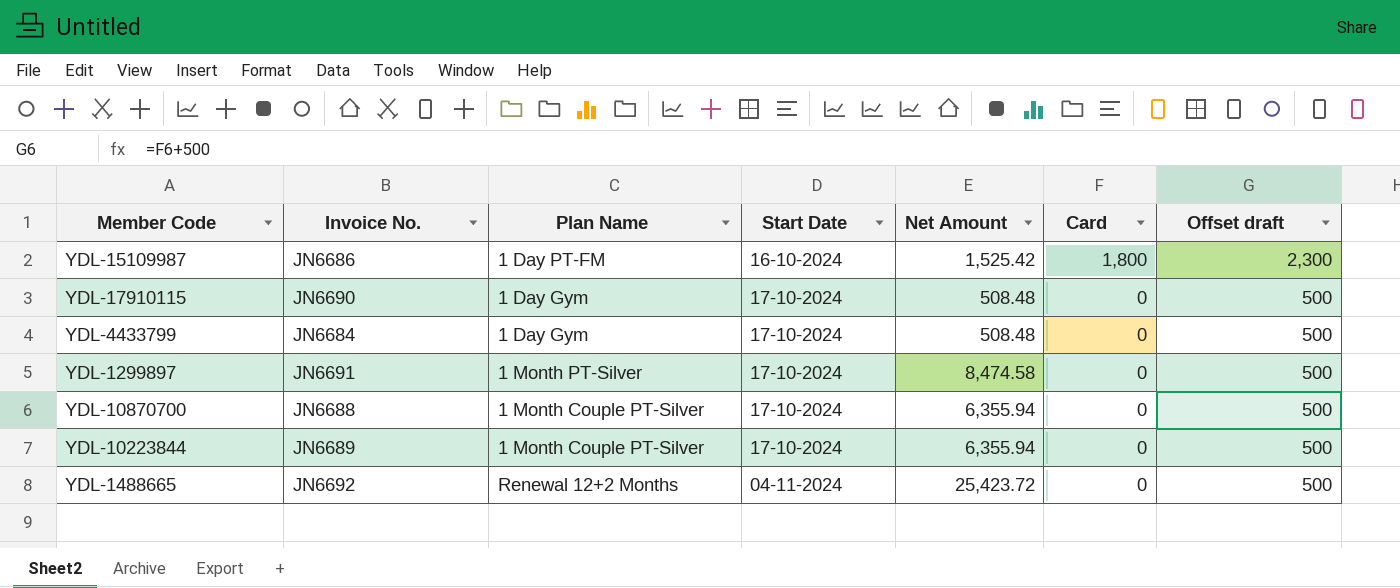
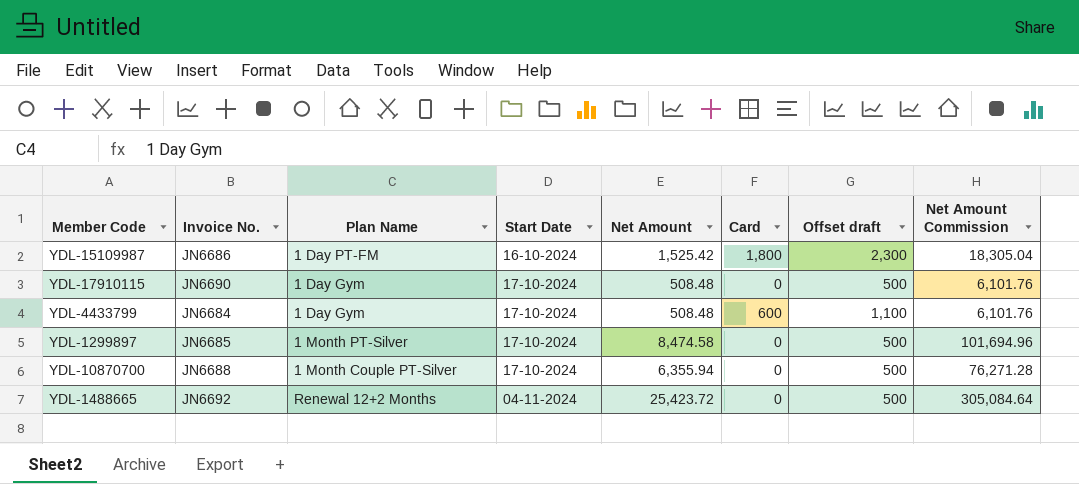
column Net Amount Commission | formula: none -> [Net Amount] * 12
row YDL-10223844: JN6689 | 1 Month Couple PT-Silver | 17-10-2024 | 6,355.94 | 0 | 500 -> none
YDL-4433799 | Card: 0 -> 600
YDL-4433799 | Offset draft: 500 -> 1,100
YDL-1299897 | Invoice No.: JN6691 -> JN6685

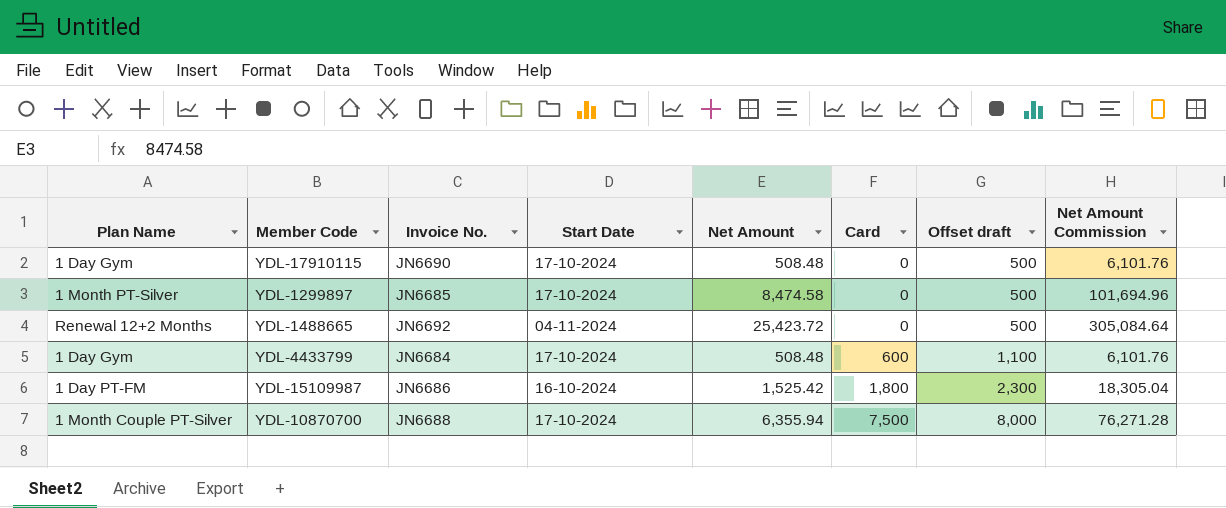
row order: Start Date ascending -> Card ascending
column Plan Name | position: 3 -> 1
YDL-10870700 | Card: 0 -> 7,500
YDL-10870700 | Offset draft: 500 -> 8,000

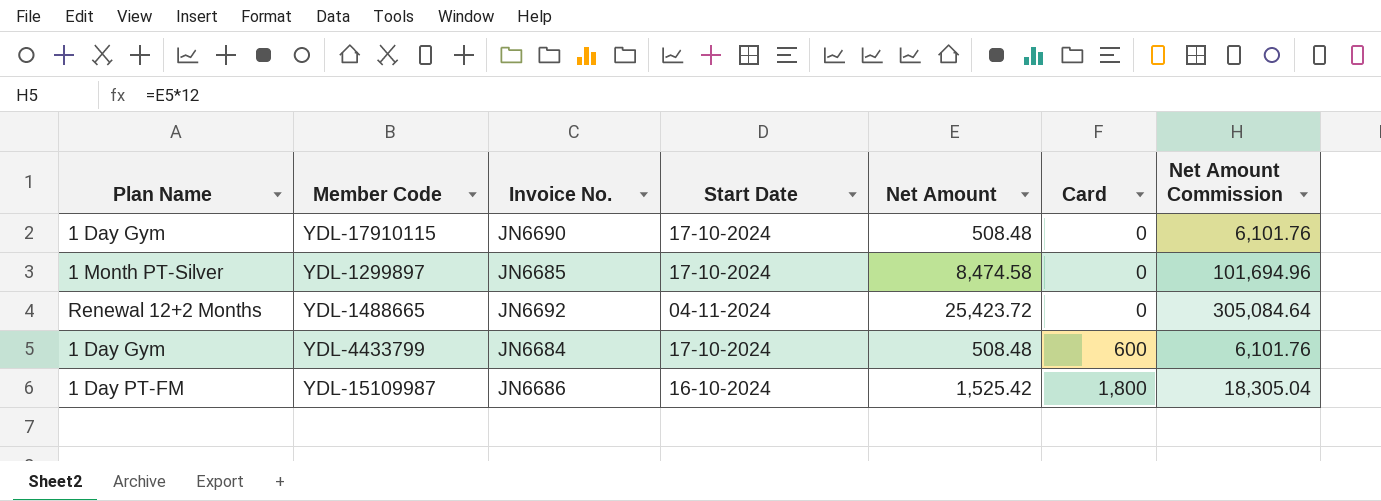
column Offset draft | formula: [Card] + 500 -> none
row YDL-10870700: 1 Month Couple PT-Silver | JN6688 | 17-10-2024 | 6,355.94 | 7,500 | 8,000 | 76,271.28 -> none

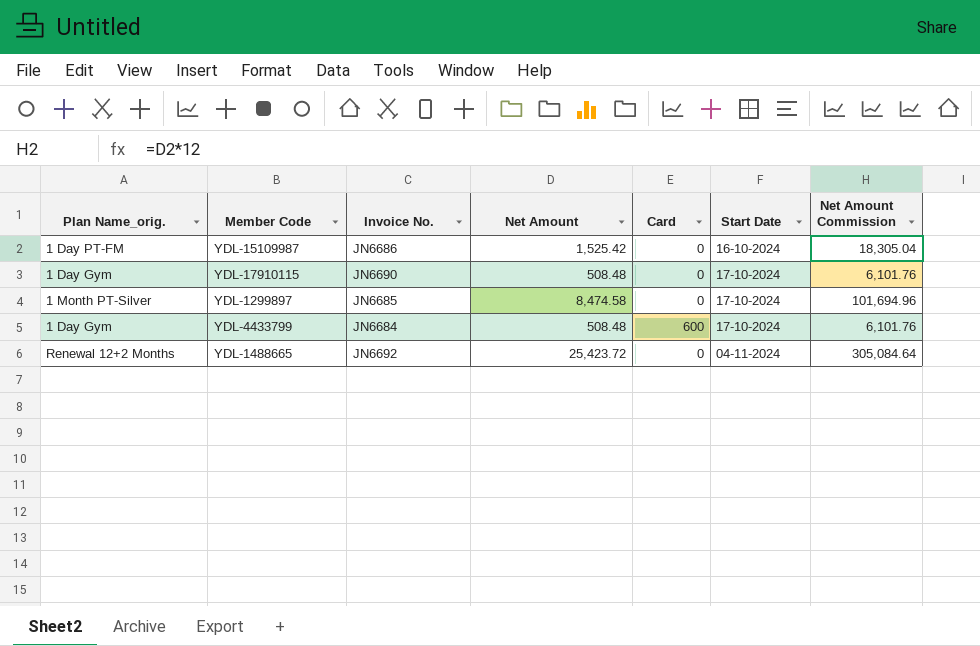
row order: Card ascending -> Start Date ascending
column name: Plan Name -> Plan Name_orig.
column Start Date | position: 4 -> 6
YDL-15109987 | Card: 1,800 -> 0

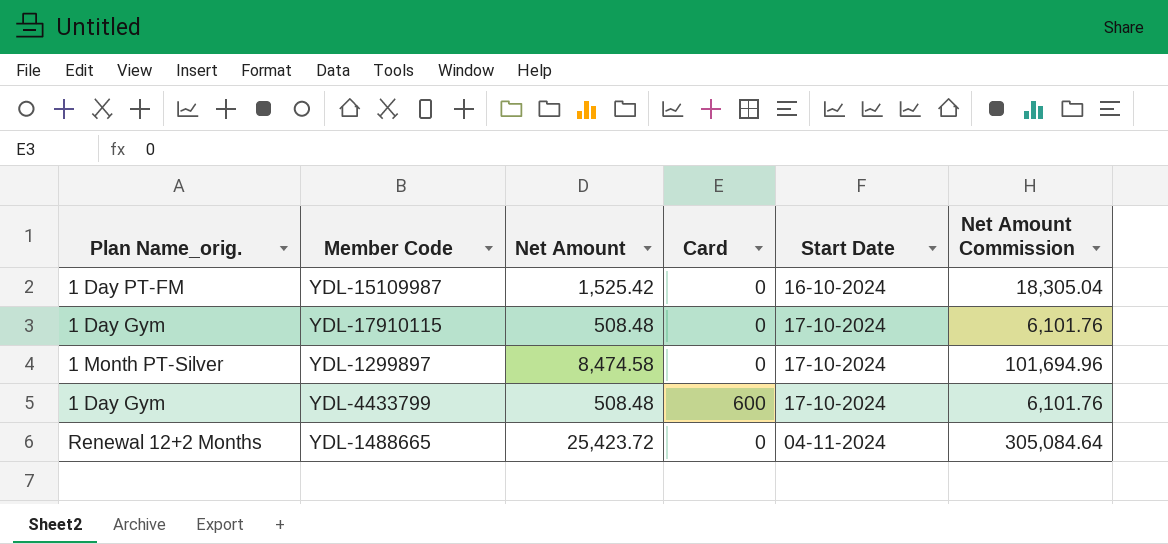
column Invoice No. | position: 3 -> none

